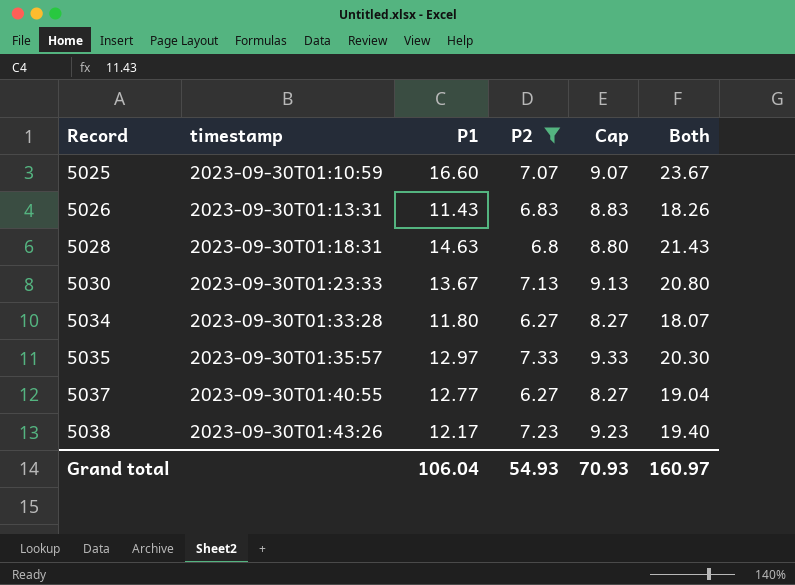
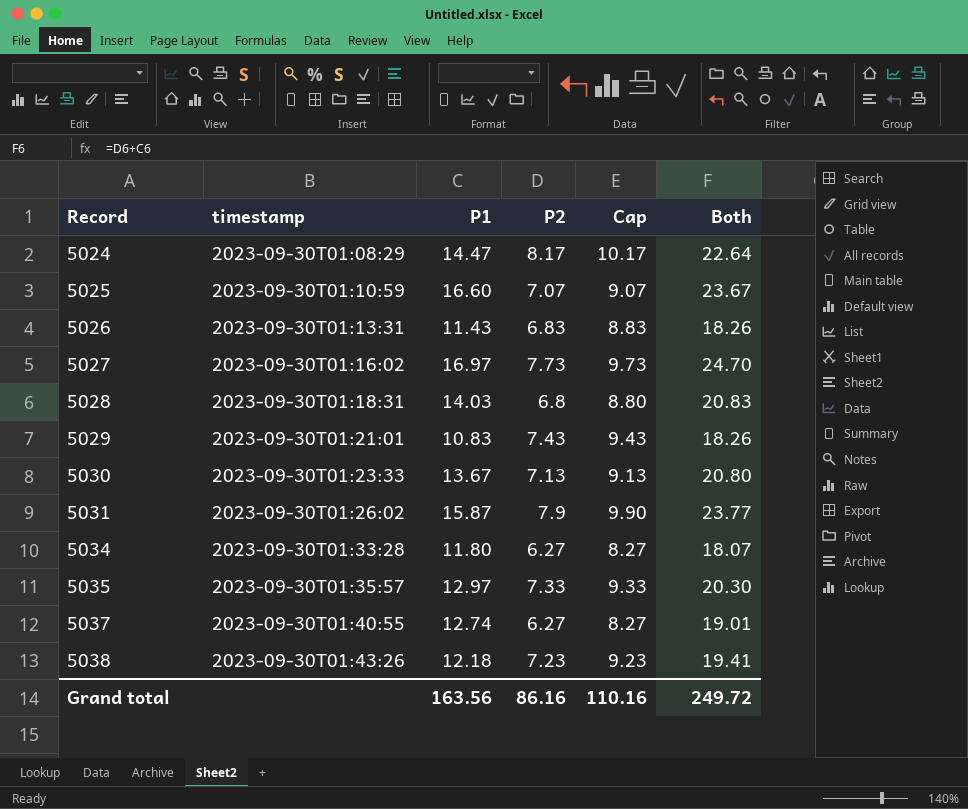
filter: P2 <= 7.33 -> none
5028 | P1: 14.63 -> 14.03
5028 | Both: 21.43 -> 20.83
5037 | P1: 12.77 -> 12.74
5037 | Both: 19.04 -> 19.01
5038 | P1: 12.17 -> 12.18
5038 | Both: 19.40 -> 19.41
Grand total | P1: 106.04 -> 163.56
Grand total | P2: 54.93 -> 86.16
Grand total | Cap: 70.93 -> 110.16
Grand total | Both: 160.97 -> 249.72

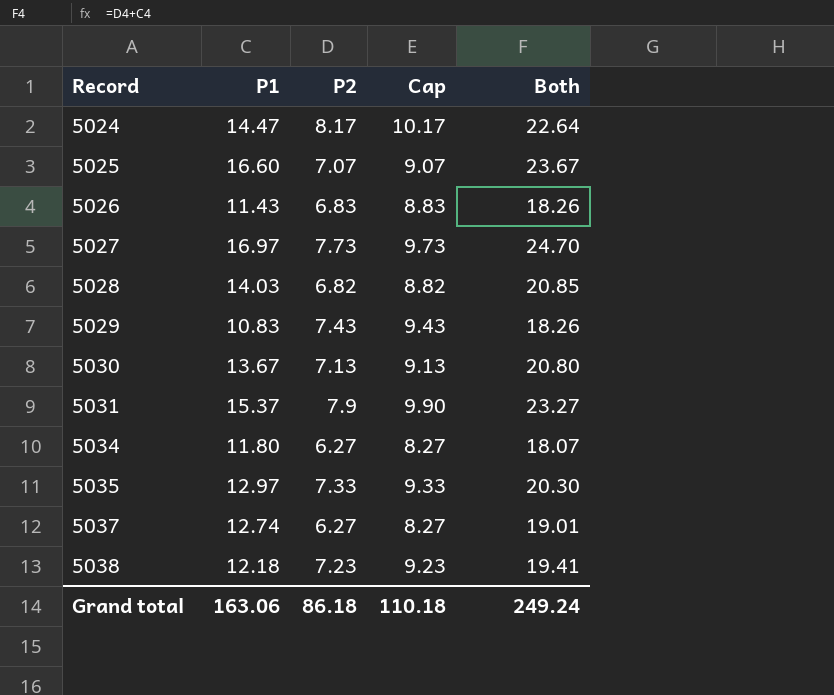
column timestamp | position: 2 -> none
5028 | P2: 6.8 -> 6.82
5028 | Cap: 8.80 -> 8.82
5028 | Both: 20.83 -> 20.85
5031 | P1: 15.87 -> 15.37
5031 | Both: 23.77 -> 23.27
Grand total | P1: 163.56 -> 163.06
Grand total | P2: 86.16 -> 86.18
Grand total | Cap: 110.16 -> 110.18
Grand total | Both: 249.72 -> 249.24

